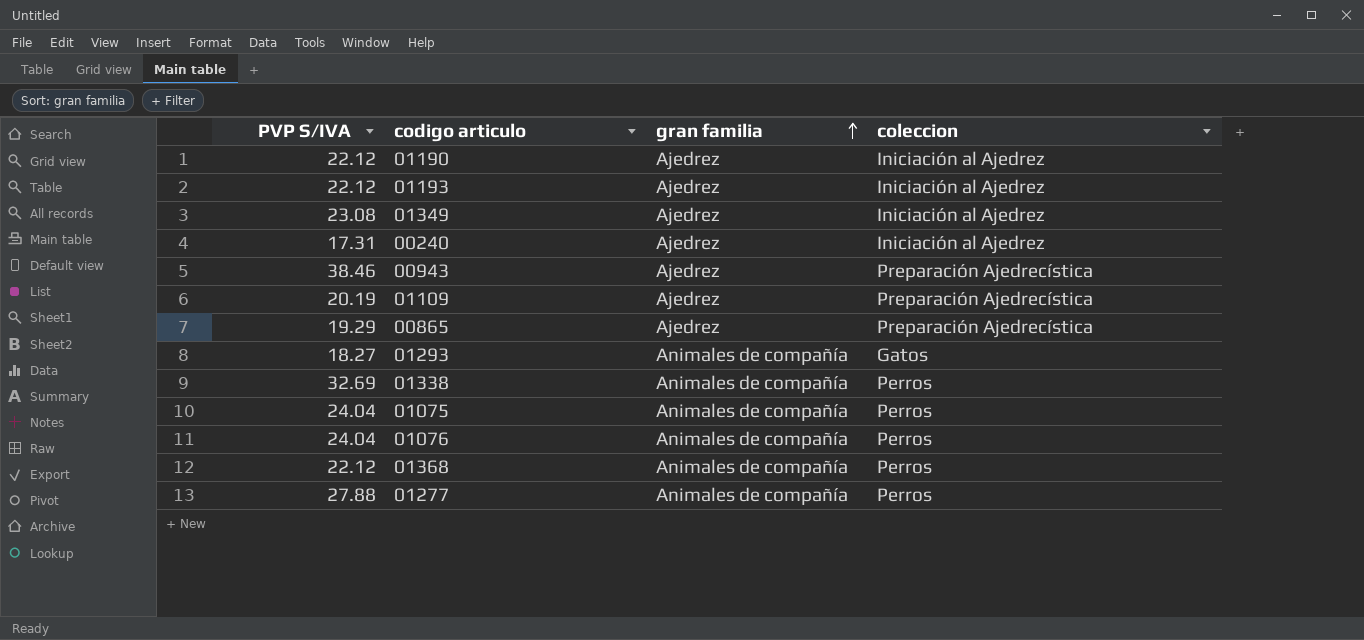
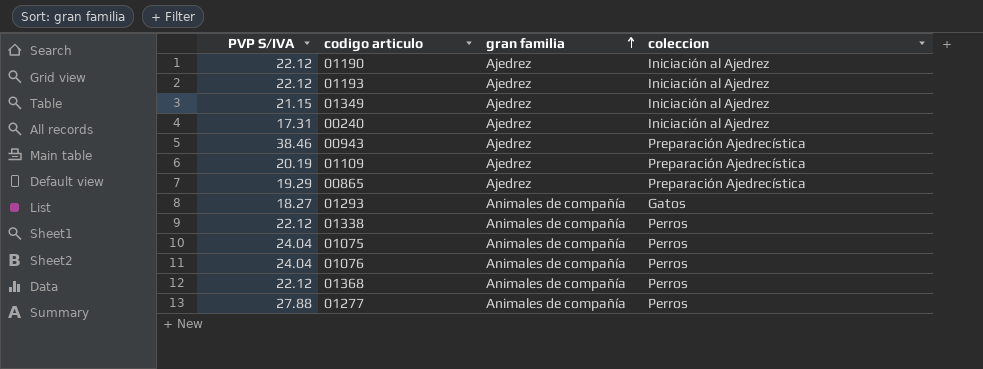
01349 | PVP S/IVA: 23.08 -> 21.15
01338 | PVP S/IVA: 32.69 -> 22.12

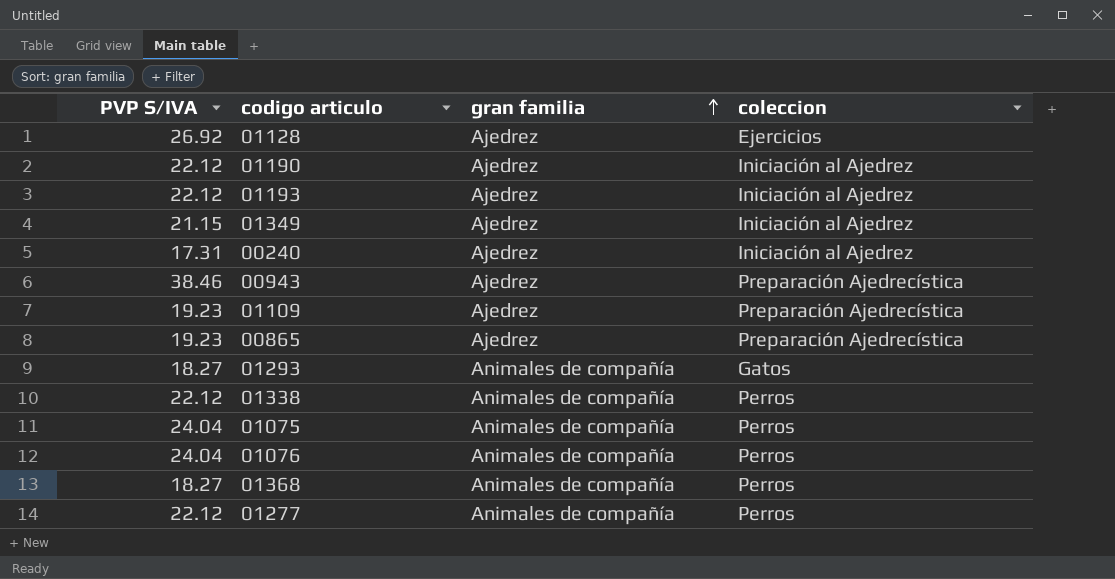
row 01128: none -> 26.92 | Ajedrez | Ejercicios
01109 | PVP S/IVA: 20.19 -> 19.23
00865 | PVP S/IVA: 19.29 -> 19.23
01368 | PVP S/IVA: 22.12 -> 18.27
01277 | PVP S/IVA: 27.88 -> 22.12

